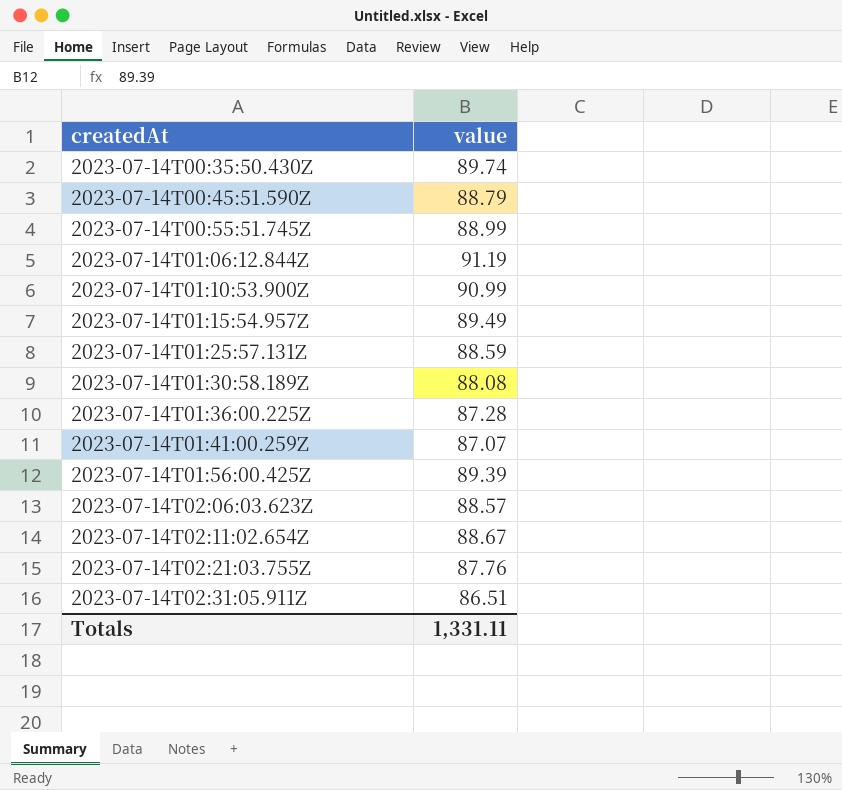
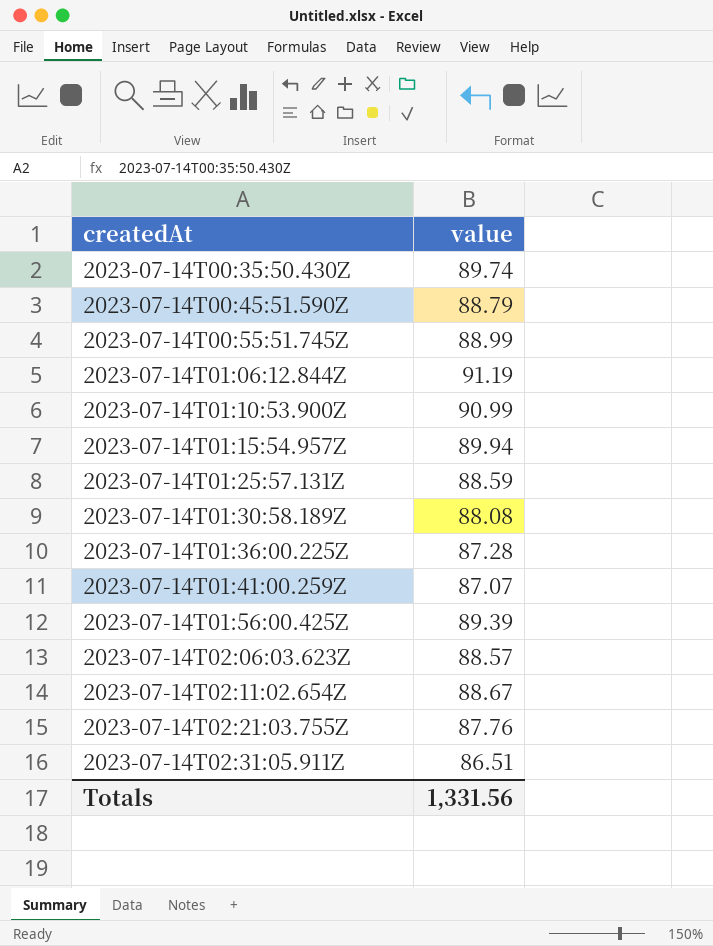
2023-07-14T01:15:54.957Z | value: 89.49 -> 89.94
Totals | value: 1,331.11 -> 1,331.56

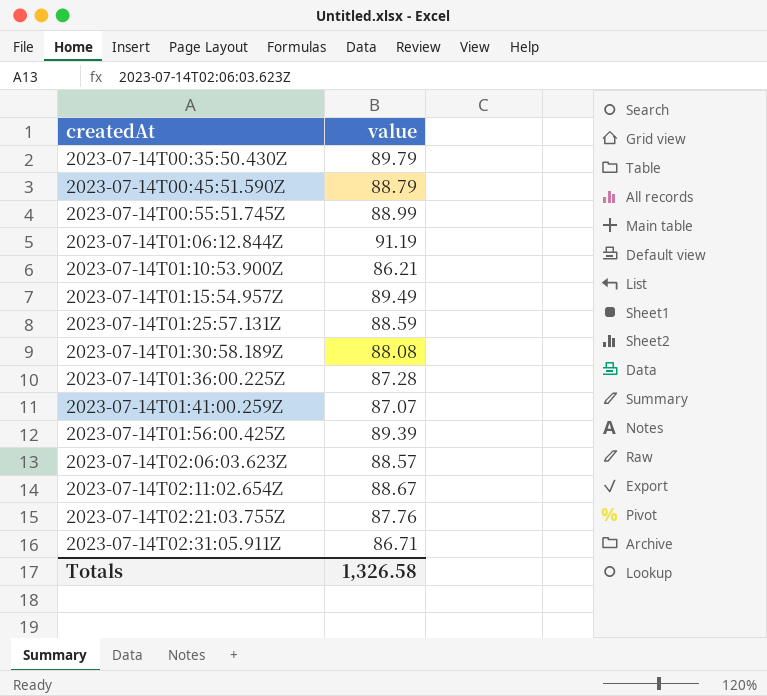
2023-07-14T00:35:50.430Z | value: 89.74 -> 89.79
2023-07-14T01:10:53.900Z | value: 90.99 -> 86.21
2023-07-14T01:15:54.957Z | value: 89.94 -> 89.49
2023-07-14T02:31:05.911Z | value: 86.51 -> 86.71
Totals | value: 1,331.56 -> 1,326.58

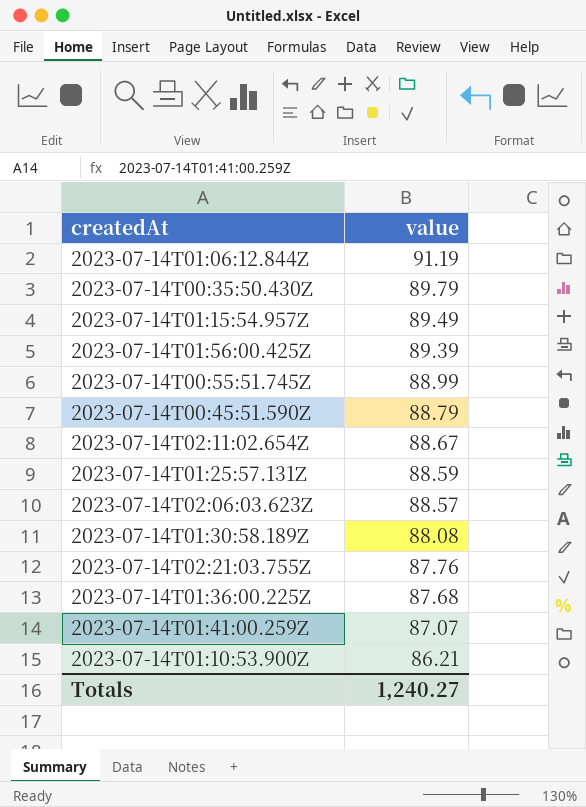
row order: createdAt ascending -> value descending
row 2023-07-14T02:31:05.911Z: 86.71 -> none
2023-07-14T01:36:00.225Z | value: 87.28 -> 87.68
Totals | value: 1,326.58 -> 1,240.27

